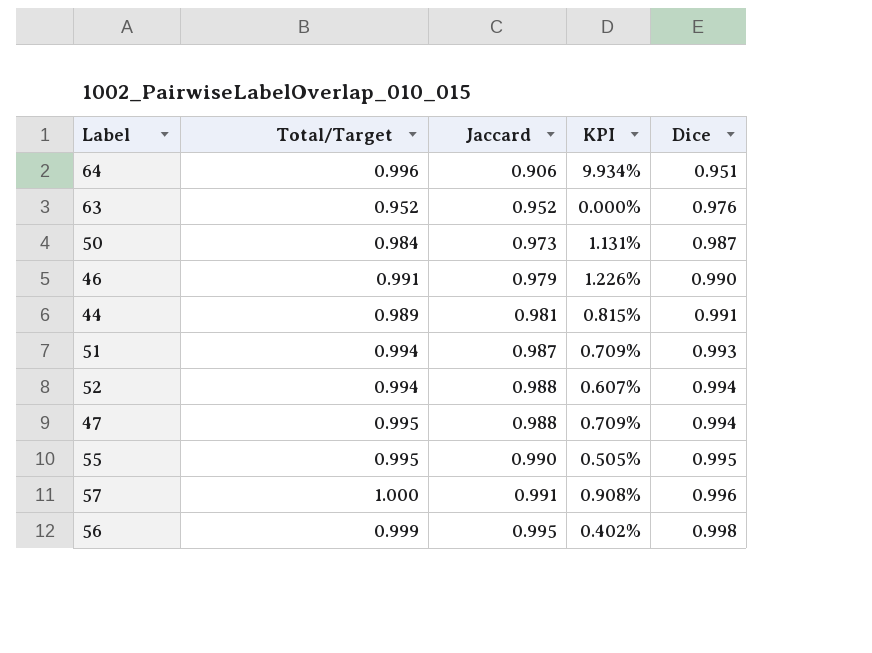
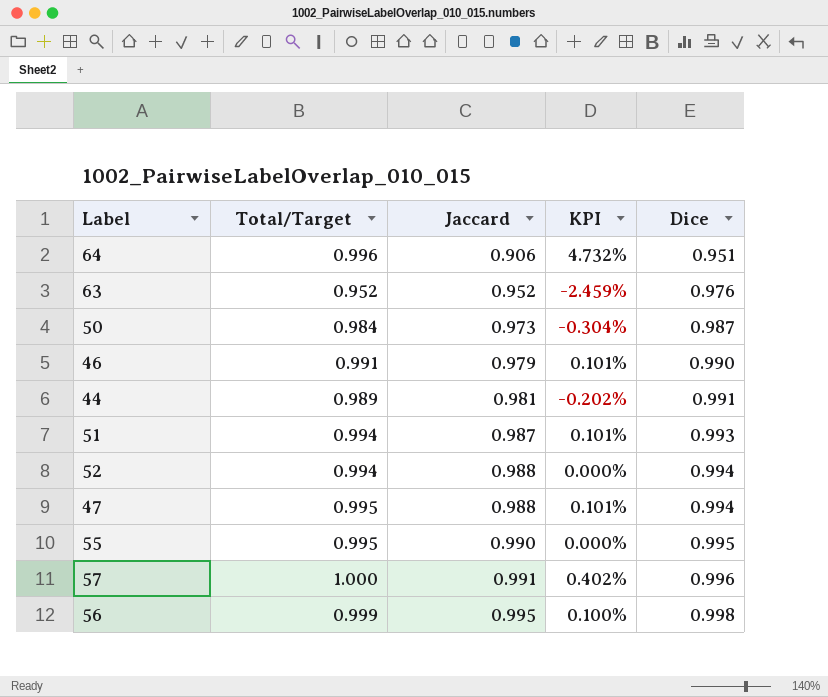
column KPI | formula: ([Total/Target] - [Jaccard]) / [Jaccard] -> ([Total/Target] - [Dice]) / [Dice]

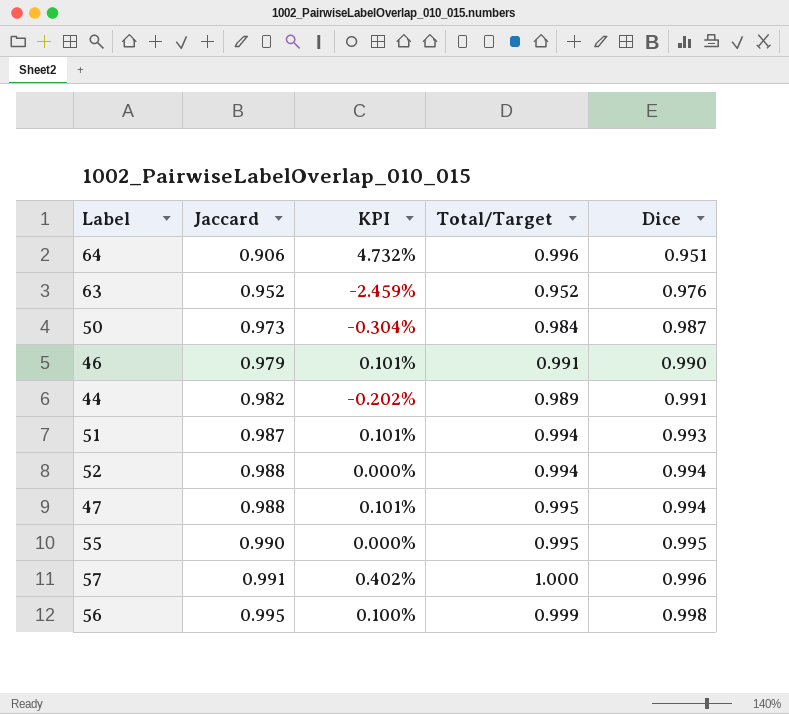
column Total/Target | position: 2 -> 4
44 | Jaccard: 0.981 -> 0.982

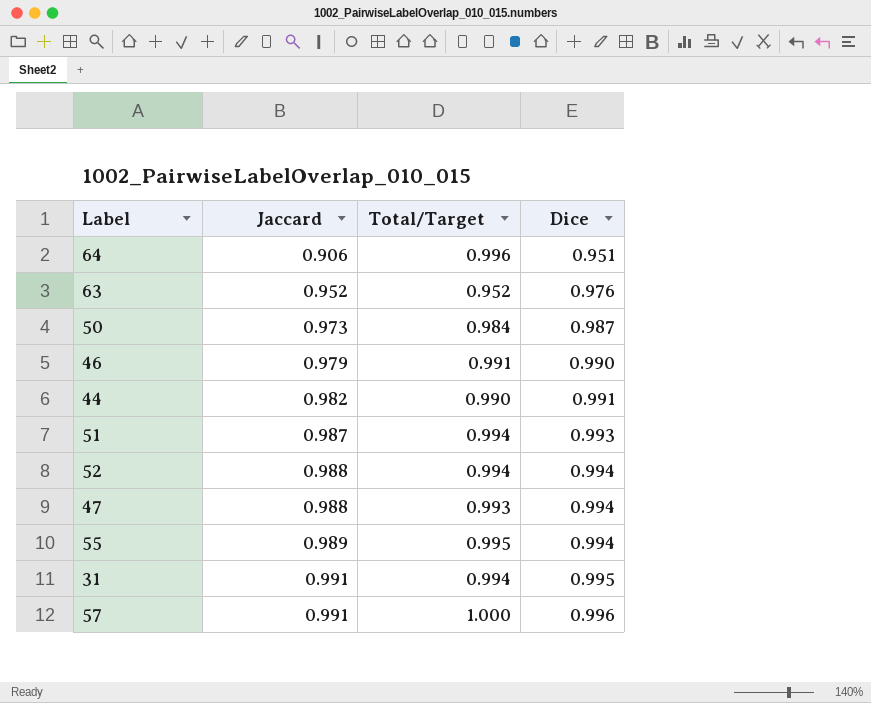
column KPI | formula: ([Total/Target] - [Dice]) / [Dice] -> none
row 56: 0.995 | 0.100% | 0.999 | 0.998 -> none
44 | Total/Target: 0.989 -> 0.990
47 | Total/Target: 0.995 -> 0.993
55 | Jaccard: 0.990 -> 0.989
55 | Dice: 0.995 -> 0.994
row 31: none -> 0.991 | 0.994 | 0.995

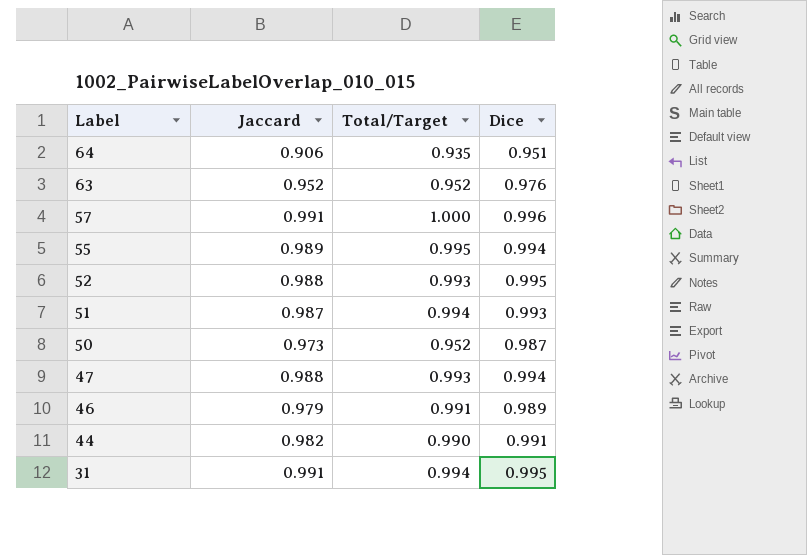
row order: Jaccard ascending -> Label descending
64 | Total/Target: 0.996 -> 0.935
52 | Total/Target: 0.994 -> 0.993
52 | Dice: 0.994 -> 0.995
50 | Total/Target: 0.984 -> 0.952
46 | Dice: 0.990 -> 0.989

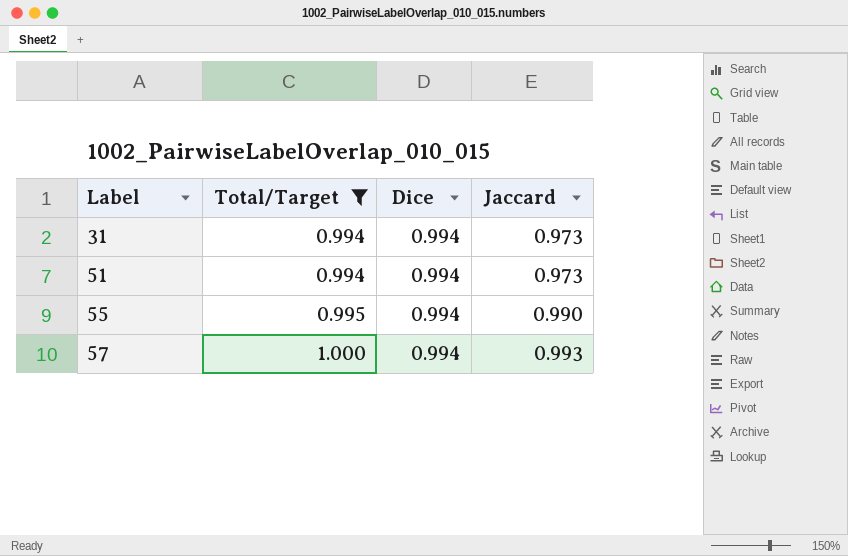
filter: none -> Total/Target >= 0.994
row order: Label descending -> Label ascending
column Jaccard | position: 2 -> 4
31 | Dice: 0.995 -> 0.994
31 | Jaccard: 0.991 -> 0.973
51 | Dice: 0.993 -> 0.994
51 | Jaccard: 0.987 -> 0.973
55 | Jaccard: 0.989 -> 0.990
57 | Dice: 0.996 -> 0.994
57 | Jaccard: 0.991 -> 0.993

